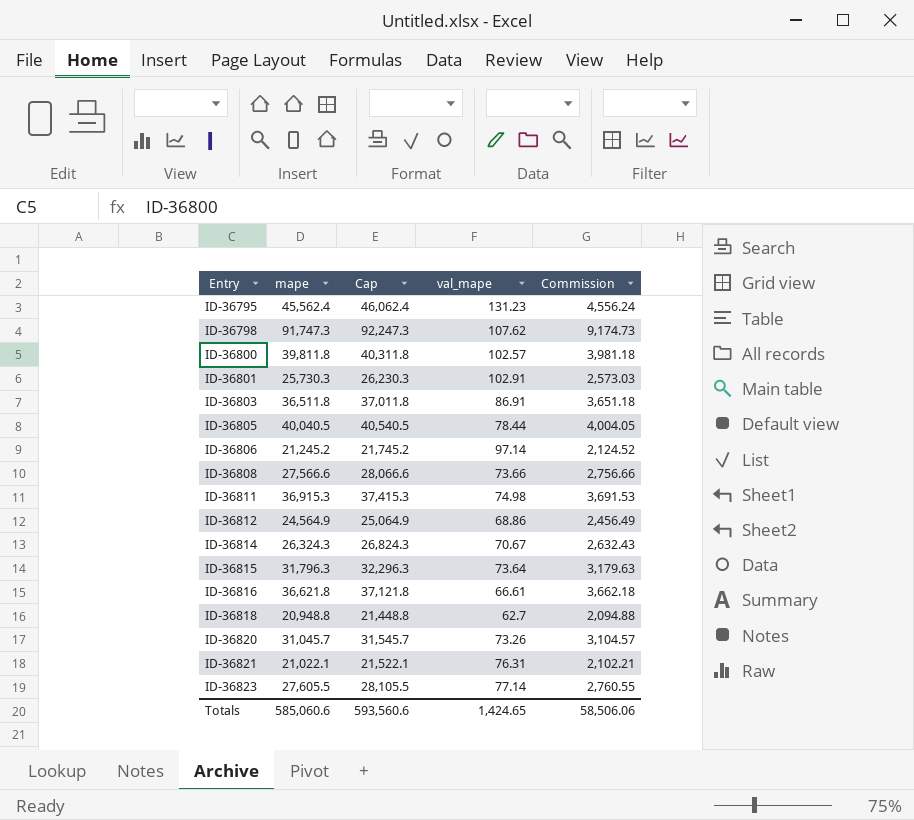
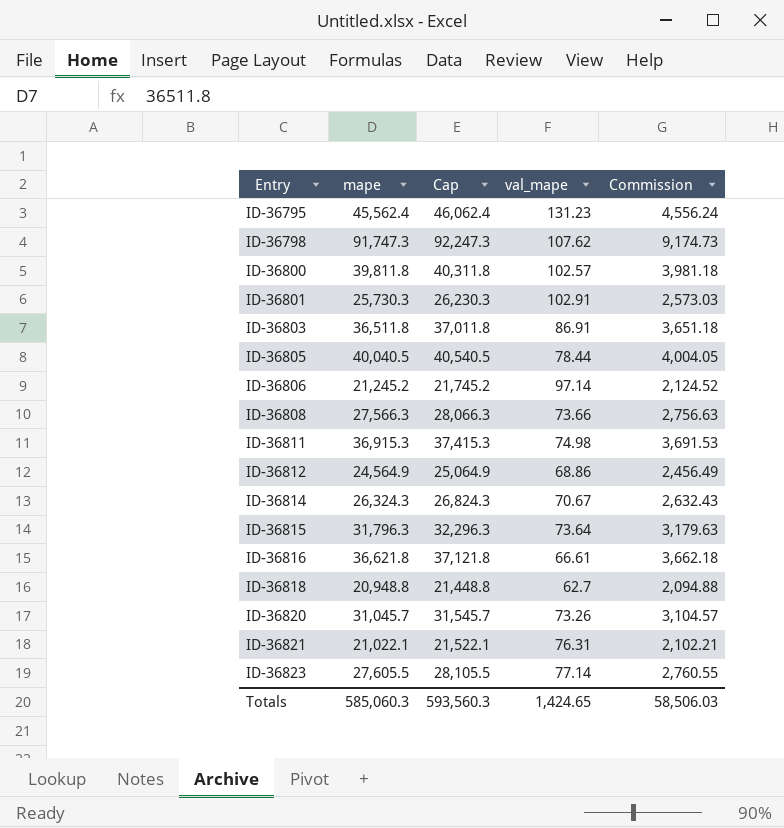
ID-36808 | mape: 27,566.6 -> 27,566.3
ID-36808 | Cap: 28,066.6 -> 28,066.3
ID-36808 | Commission: 2,756.66 -> 2,756.63
Totals | mape: 585,060.6 -> 585,060.3
Totals | Cap: 593,560.6 -> 593,560.3
Totals | Commission: 58,506.06 -> 58,506.03

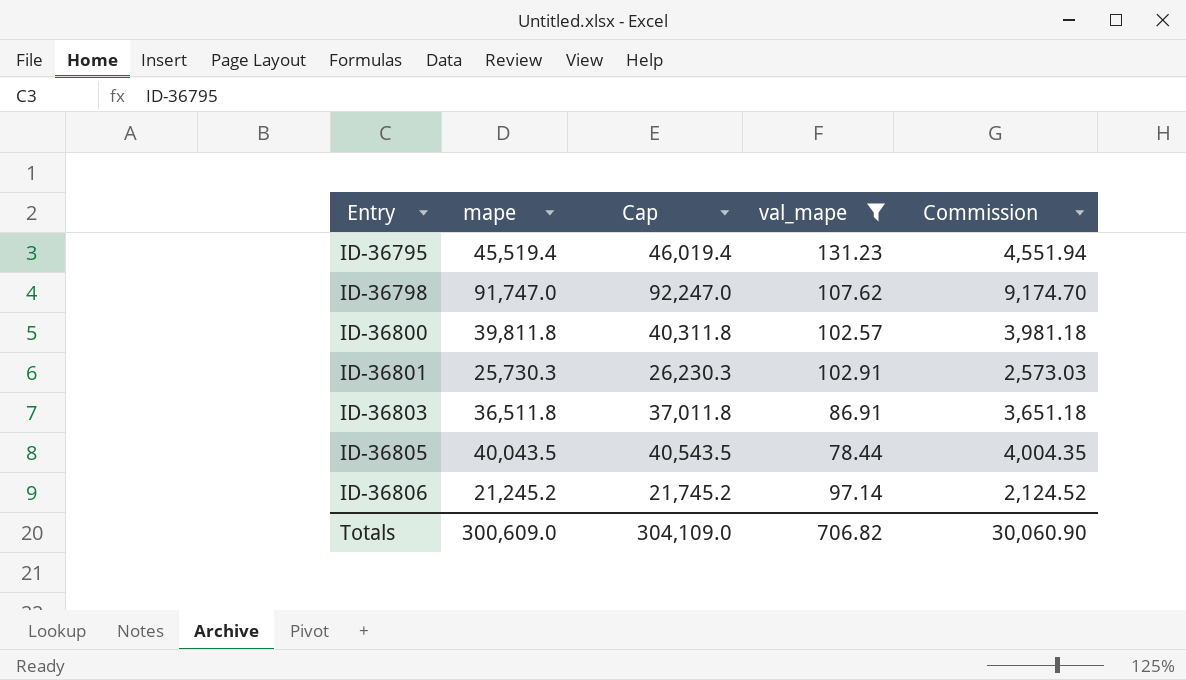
filter: none -> val_mape >= 78.44
ID-36795 | mape: 45,562.4 -> 45,519.4
ID-36795 | Cap: 46,062.4 -> 46,019.4
ID-36795 | Commission: 4,556.24 -> 4,551.94
ID-36798 | mape: 91,747.3 -> 91,747.0
ID-36798 | Cap: 92,247.3 -> 92,247.0
ID-36798 | Commission: 9,174.73 -> 9,174.70
ID-36805 | mape: 40,040.5 -> 40,043.5
ID-36805 | Cap: 40,540.5 -> 40,543.5
ID-36805 | Commission: 4,004.05 -> 4,004.35
Totals | mape: 585,060.3 -> 300,609.0
Totals | Cap: 593,560.3 -> 304,109.0
Totals | val_mape: 1,424.65 -> 706.82
Totals | Commission: 58,506.03 -> 30,060.90

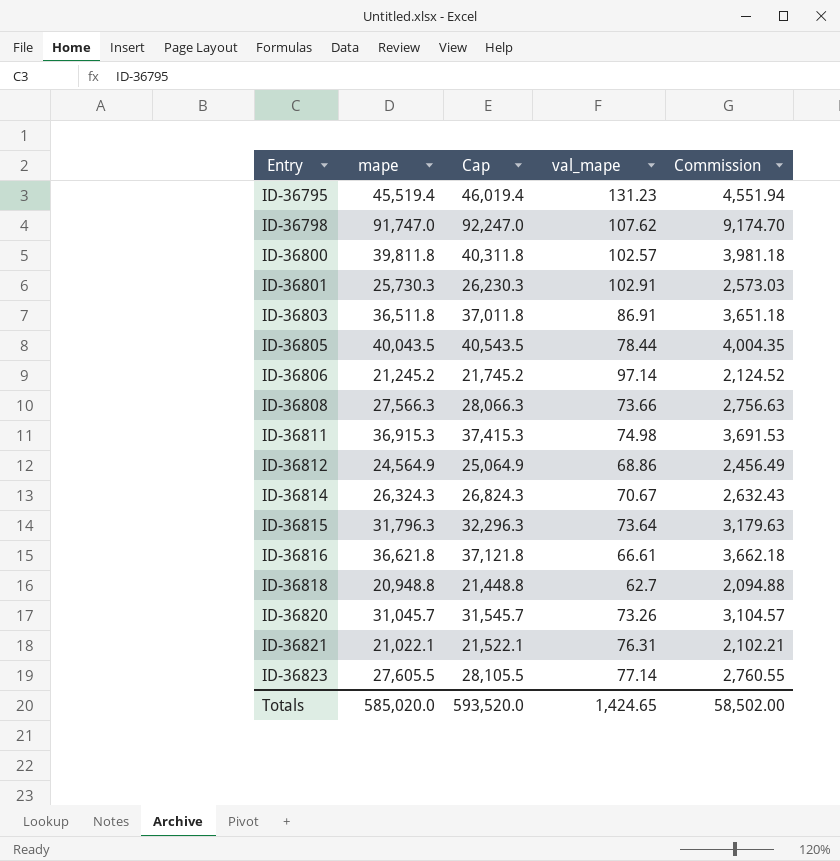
filter: val_mape >= 78.44 -> none
Totals | mape: 300,609.0 -> 585,020.0
Totals | Cap: 304,109.0 -> 593,520.0
Totals | val_mape: 706.82 -> 1,424.65
Totals | Commission: 30,060.90 -> 58,502.00

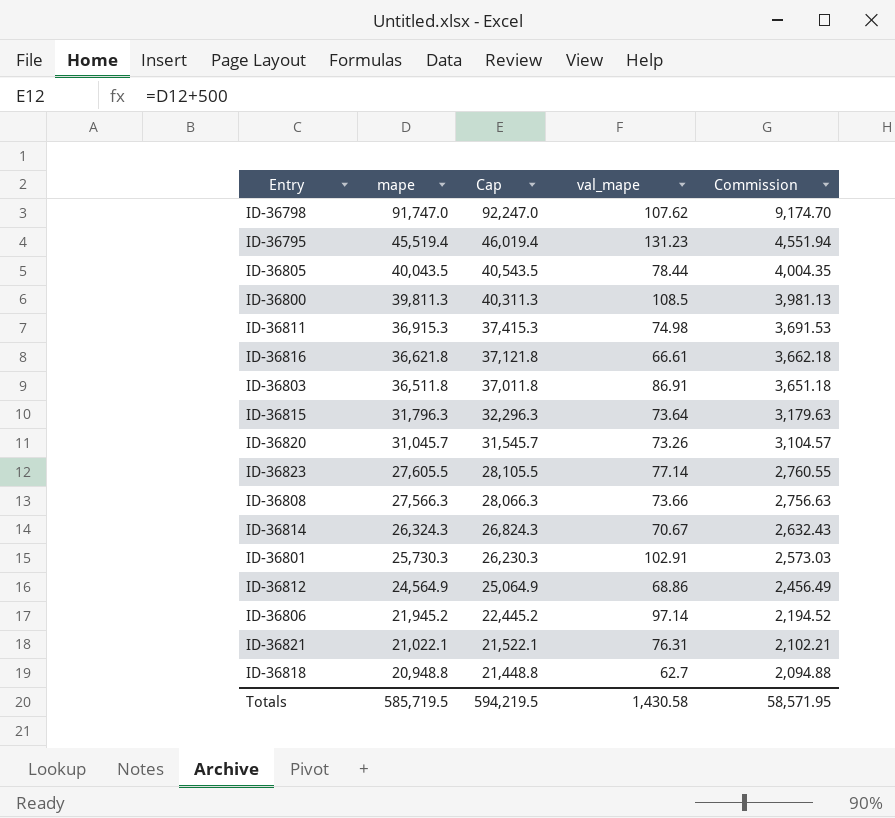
row order: Entry ascending -> mape descending
ID-36800 | mape: 39,811.8 -> 39,811.3
ID-36800 | Cap: 40,311.8 -> 40,311.3
ID-36800 | val_mape: 102.57 -> 108.5
ID-36800 | Commission: 3,981.18 -> 3,981.13
ID-36806 | mape: 21,245.2 -> 21,945.2
ID-36806 | Cap: 21,745.2 -> 22,445.2
ID-36806 | Commission: 2,124.52 -> 2,194.52
Totals | mape: 585,020.0 -> 585,719.5
Totals | Cap: 593,520.0 -> 594,219.5
Totals | val_mape: 1,424.65 -> 1,430.58
Totals | Commission: 58,502.00 -> 58,571.95

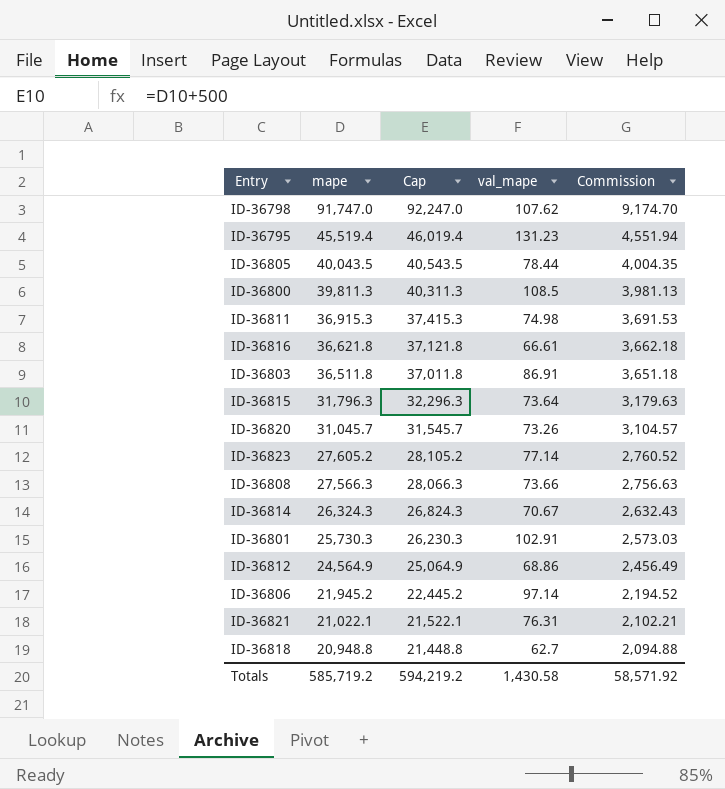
ID-36823 | mape: 27,605.5 -> 27,605.2
ID-36823 | Cap: 28,105.5 -> 28,105.2
ID-36823 | Commission: 2,760.55 -> 2,760.52
Totals | mape: 585,719.5 -> 585,719.2
Totals | Cap: 594,219.5 -> 594,219.2
Totals | Commission: 58,571.95 -> 58,571.92

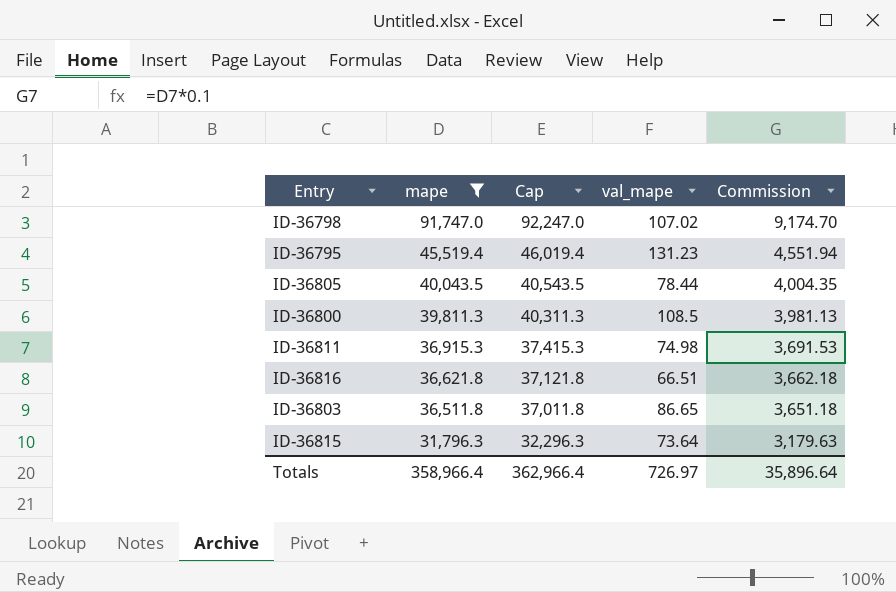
filter: none -> mape >= 31,796.3
ID-36798 | val_mape: 107.62 -> 107.02
ID-36816 | val_mape: 66.61 -> 66.51
ID-36803 | val_mape: 86.91 -> 86.65
Totals | mape: 585,719.2 -> 358,966.4
Totals | Cap: 594,219.2 -> 362,966.4
Totals | val_mape: 1,430.58 -> 726.97
Totals | Commission: 58,571.92 -> 35,896.64

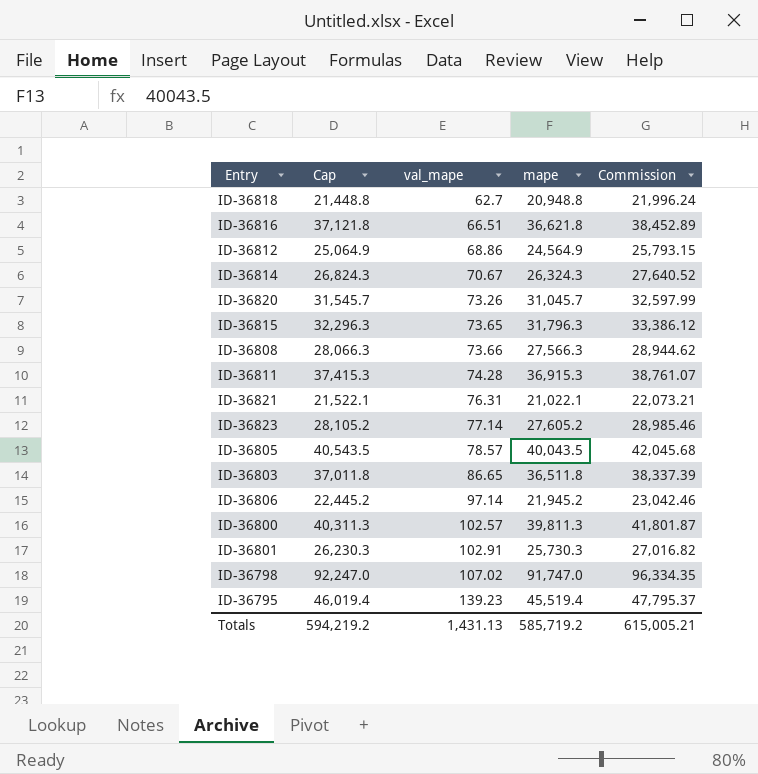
filter: mape >= 31,796.3 -> none
row order: mape descending -> val_mape ascending
column mape | position: 2 -> 4
column Commission | formula: [mape] * 0.1 -> [mape] * 1.05
ID-36815 | val_mape: 73.64 -> 73.65
ID-36811 | val_mape: 74.98 -> 74.28
ID-36805 | val_mape: 78.44 -> 78.57
ID-36800 | val_mape: 108.5 -> 102.57
ID-36795 | val_mape: 131.23 -> 139.23
Totals | Cap: 362,966.4 -> 594,219.2
Totals | val_mape: 726.97 -> 1,431.13
Totals | mape: 358,966.4 -> 585,719.2
Totals | Commission: 35,896.64 -> 615,005.21

